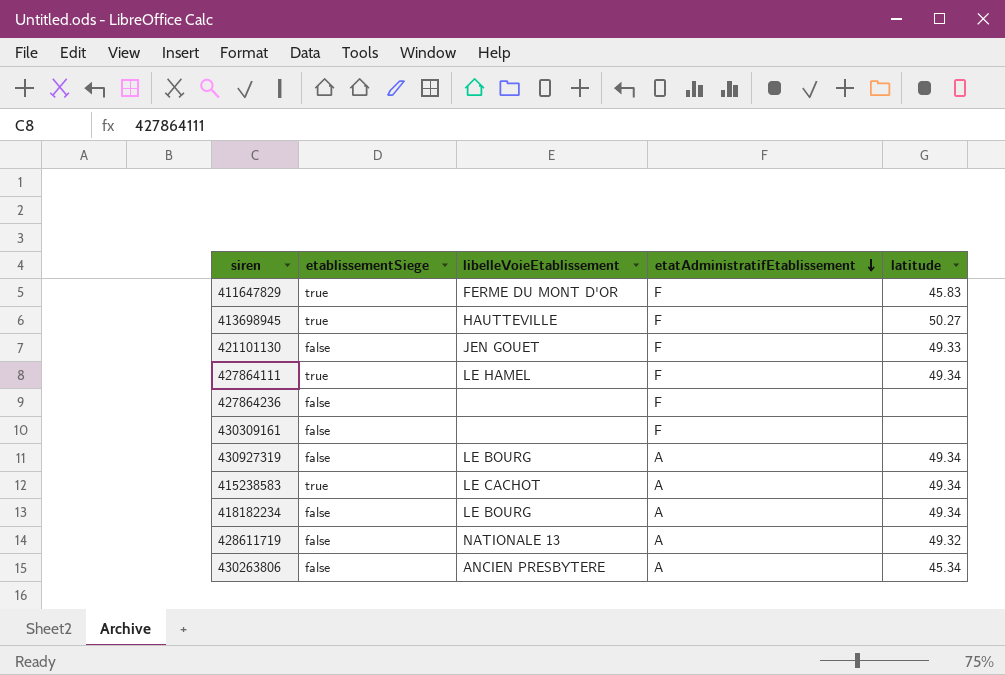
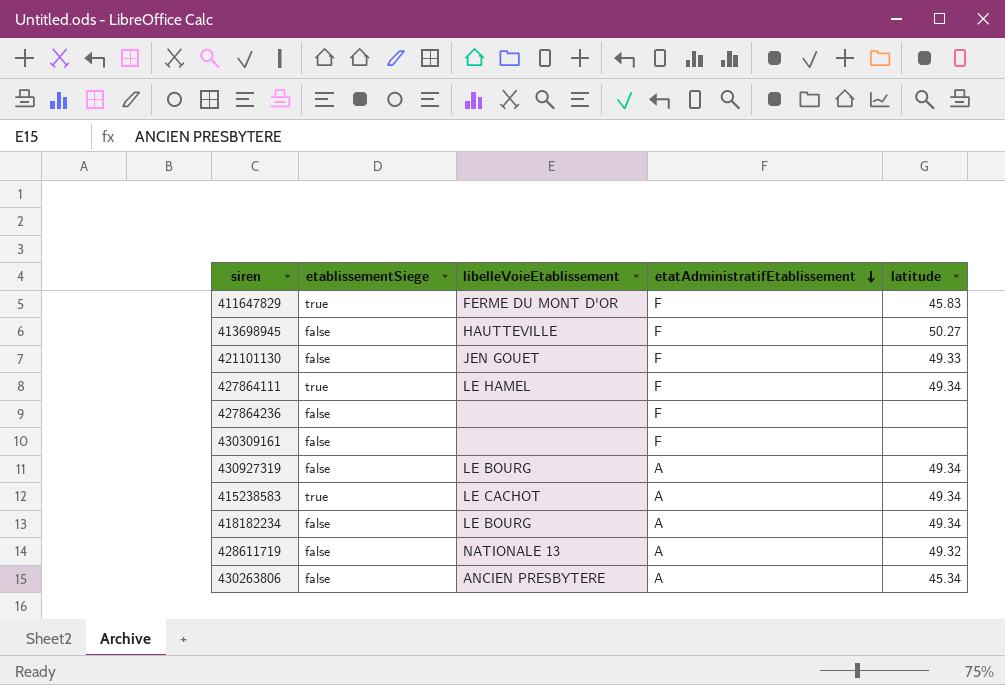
413698945 | etablissementSiege: true -> false

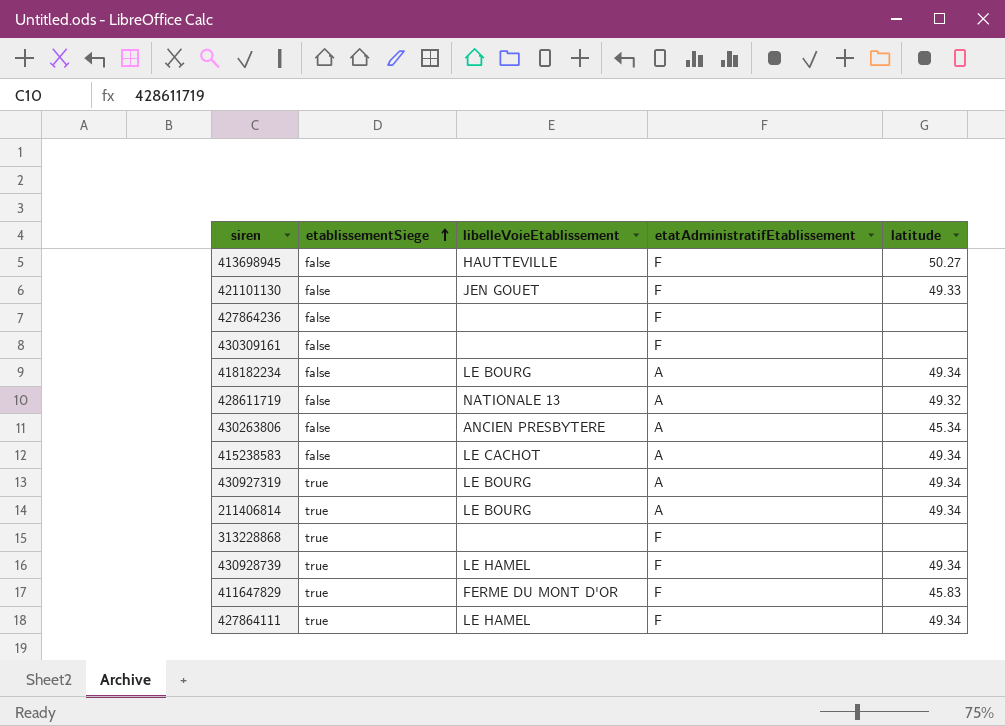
row order: etatAdministratifEtablissement descending -> etablissementSiege ascending
415238583 | etablissementSiege: true -> false
430927319 | etablissementSiege: false -> true
row 211406814: none -> true | LE BOURG | A | 49.34
row 313228868: none -> true | none | F | none
row 430928739: none -> true | LE HAMEL | F | 49.34

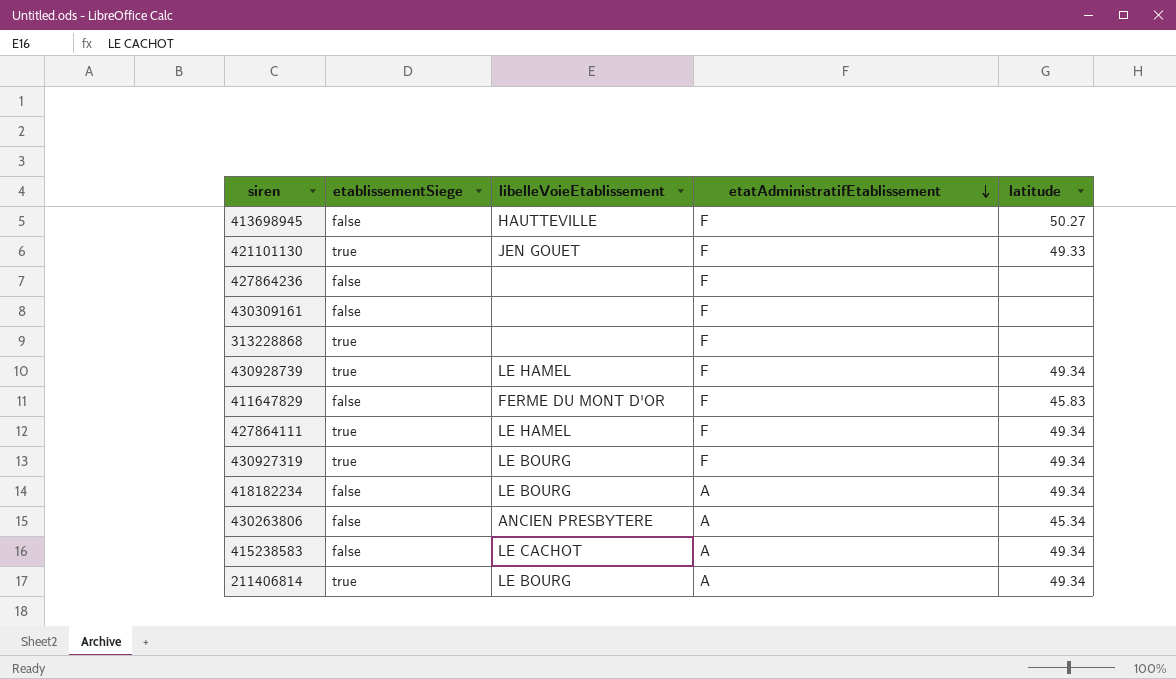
row order: etablissementSiege ascending -> etatAdministratifEtablissement descending
row 428611719: false | NATIONALE 13 | A | 49.32 -> none
421101130 | etablissementSiege: false -> true
411647829 | etablissementSiege: true -> false
430927319 | etatAdministratifEtablissement: A -> F

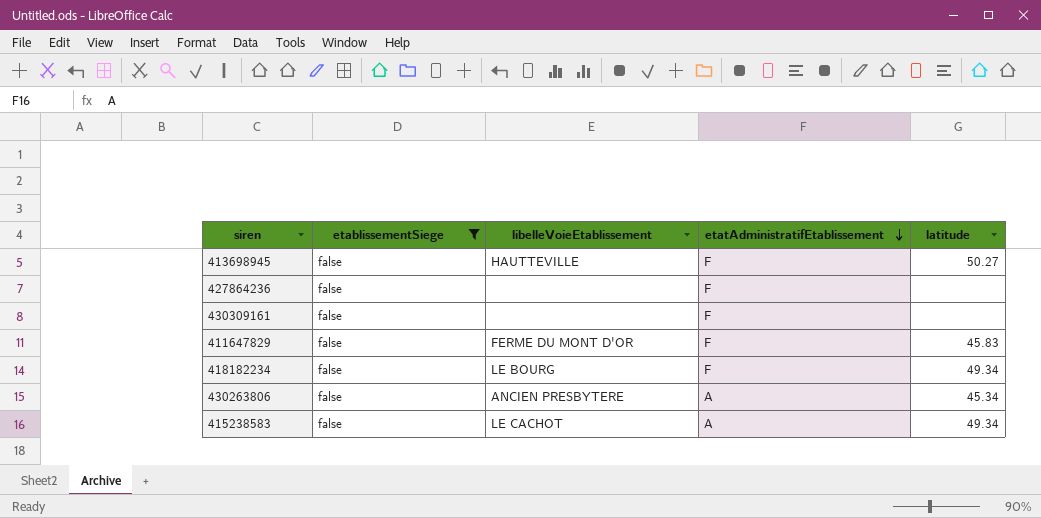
filter: none -> etablissementSiege = false
418182234 | etatAdministratifEtablissement: A -> F

